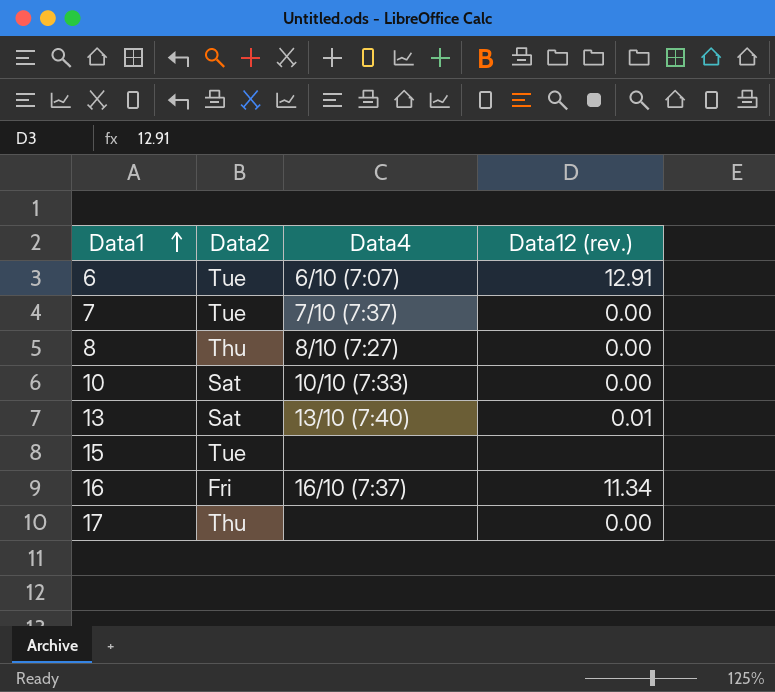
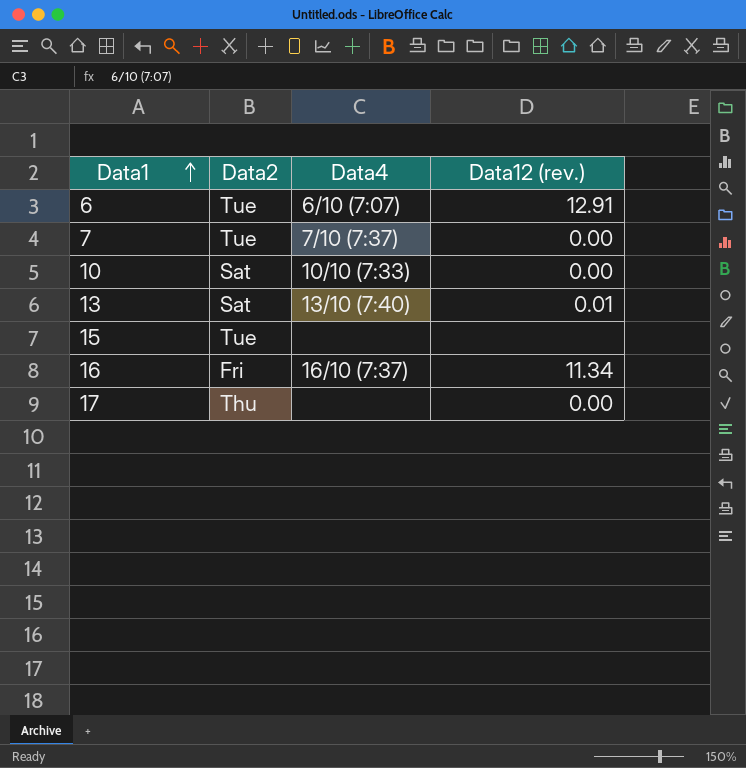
row 8: Thu | 8/10 (7:27) | 0.00 -> none

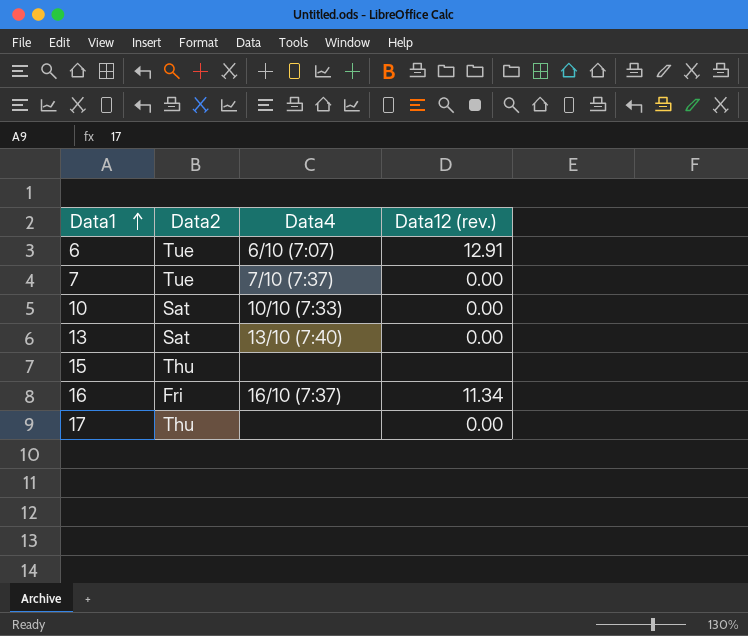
13 | Data12 (rev.): 0.01 -> 0.00
15 | Data2: Tue -> Thu

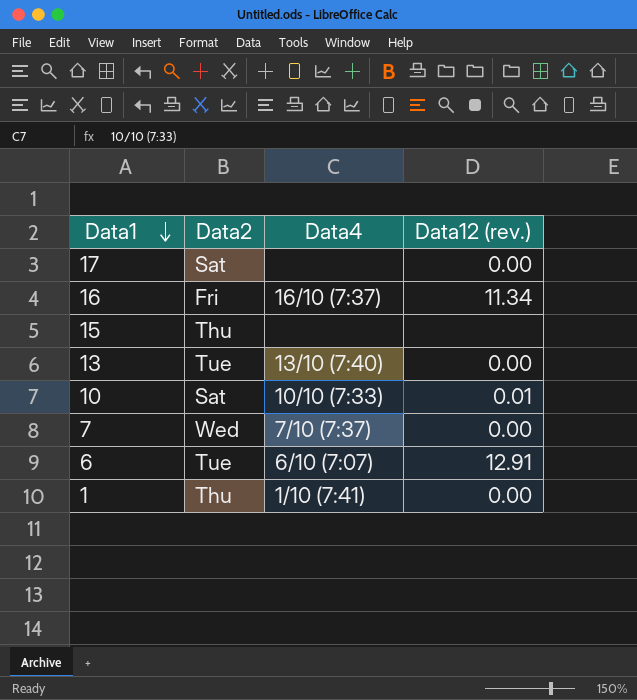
row order: Data1 ascending -> Data1 descending
17 | Data2: Thu -> Sat
13 | Data2: Sat -> Tue
10 | Data12 (rev.): 0.00 -> 0.01
7 | Data2: Tue -> Wed
row 1: none -> Thu | 1/10 (7:41) | 0.00

